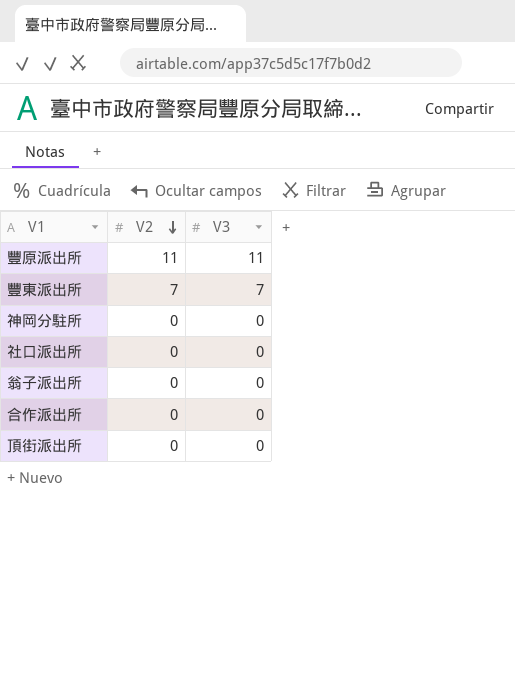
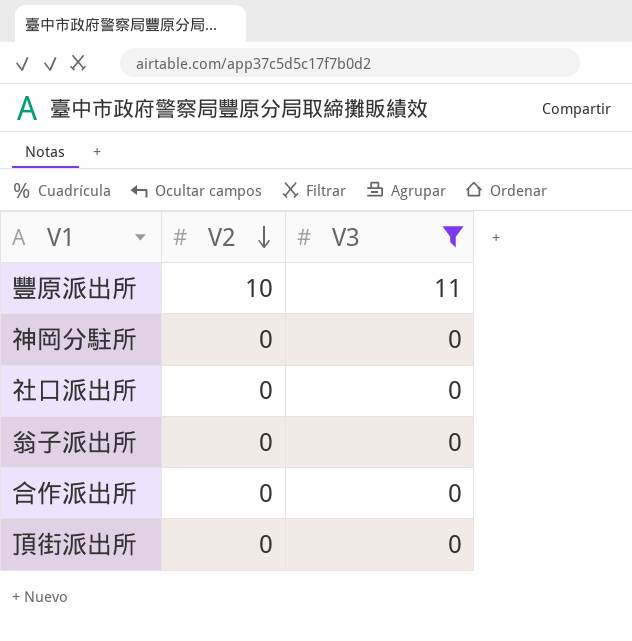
filter: none -> V3 != 7
豐原派出所 | V2: 11 -> 10

